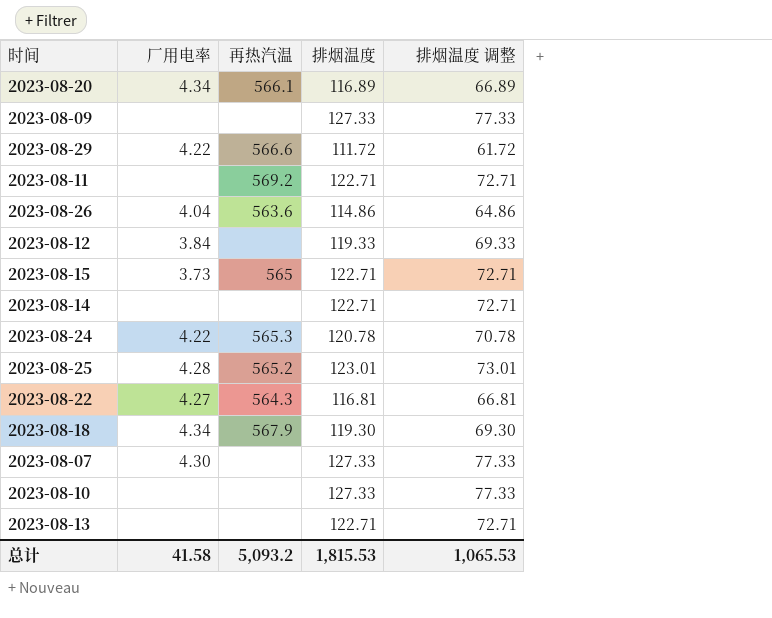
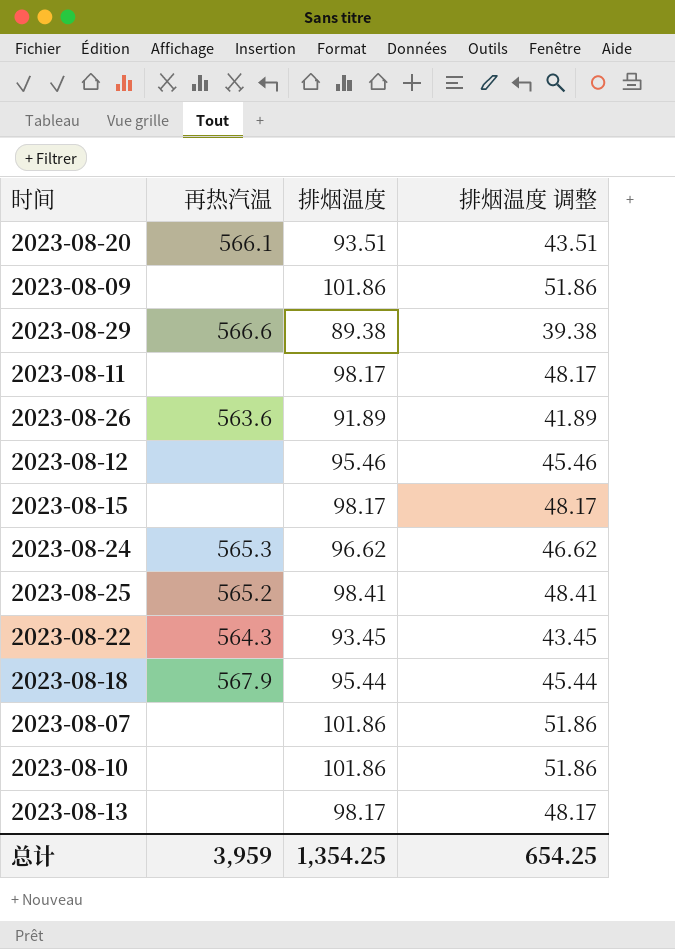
column 厂用电率 | position: 2 -> none
row 2023-08-14: none | none | 122.71 | 72.71 -> none
2023-08-20 | 排烟温度: 116.89 -> 93.51
2023-08-20 | 排烟温度 调整: 66.89 -> 43.51
2023-08-09 | 排烟温度: 127.33 -> 101.86
2023-08-09 | 排烟温度 调整: 77.33 -> 51.86
2023-08-29 | 排烟温度: 111.72 -> 89.38
2023-08-29 | 排烟温度 调整: 61.72 -> 39.38
2023-08-11 | 再热汽温: 569.2 -> none
2023-08-11 | 排烟温度: 122.71 -> 98.17
2023-08-11 | 排烟温度 调整: 72.71 -> 48.17
2023-08-26 | 排烟温度: 114.86 -> 91.89
2023-08-26 | 排烟温度 调整: 64.86 -> 41.89
2023-08-12 | 排烟温度: 119.33 -> 95.46
2023-08-12 | 排烟温度 调整: 69.33 -> 45.46
2023-08-15 | 再热汽温: 565 -> none
2023-08-15 | 排烟温度: 122.71 -> 98.17
2023-08-15 | 排烟温度 调整: 72.71 -> 48.17
2023-08-24 | 排烟温度: 120.78 -> 96.62
2023-08-24 | 排烟温度 调整: 70.78 -> 46.62
2023-08-25 | 排烟温度: 123.01 -> 98.41
2023-08-25 | 排烟温度 调整: 73.01 -> 48.41
2023-08-22 | 排烟温度: 116.81 -> 93.45
2023-08-22 | 排烟温度 调整: 66.81 -> 43.45
2023-08-18 | 排烟温度: 119.30 -> 95.44
2023-08-18 | 排烟温度 调整: 69.30 -> 45.44
2023-08-07 | 排烟温度: 127.33 -> 101.86
2023-08-07 | 排烟温度 调整: 77.33 -> 51.86
2023-08-10 | 排烟温度: 127.33 -> 101.86
2023-08-10 | 排烟温度 调整: 77.33 -> 51.86
2023-08-13 | 排烟温度: 122.71 -> 98.17
2023-08-13 | 排烟温度 调整: 72.71 -> 48.17
总计 | 再热汽温: 5,093.2 -> 3,959
总计 | 排烟温度: 1,815.53 -> 1,354.25
总计 | 排烟温度 调整: 1,065.53 -> 654.25

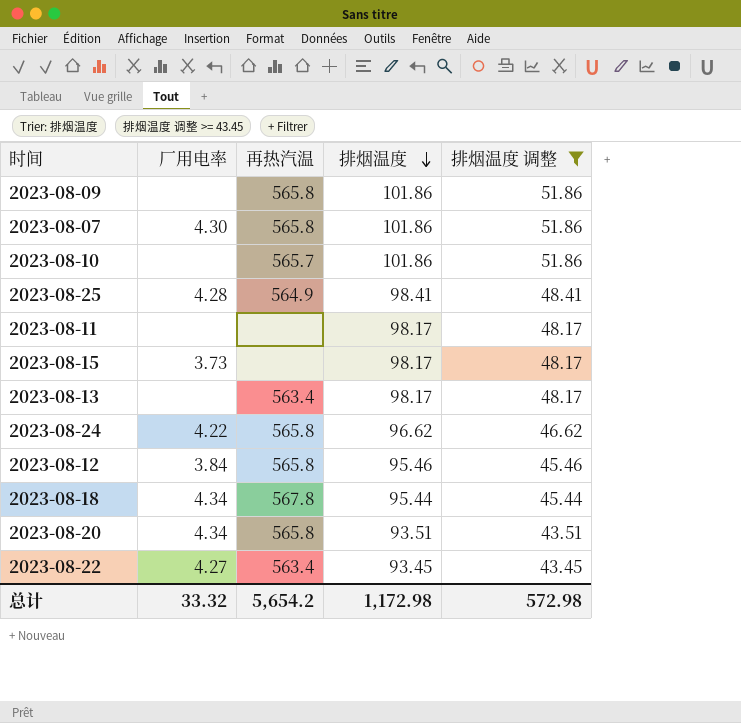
filter: none -> 排烟温度 调整 >= 43.45
row order: none -> 排烟温度 descending
column 厂用电率 | position: none -> 2
2023-08-09 | 再热汽温: none -> 565.8
2023-08-07 | 再热汽温: none -> 565.8
2023-08-10 | 再热汽温: none -> 565.7
2023-08-25 | 再热汽温: 565.2 -> 564.9
2023-08-13 | 再热汽温: none -> 563.4
2023-08-24 | 再热汽温: 565.3 -> 565.8
2023-08-12 | 再热汽温: none -> 565.8
2023-08-18 | 再热汽温: 567.9 -> 567.8
2023-08-20 | 再热汽温: 566.1 -> 565.8
2023-08-22 | 再热汽温: 564.3 -> 563.4
总计 | 再热汽温: 3,959 -> 5,654.2
总计 | 排烟温度: 1,354.25 -> 1,172.98
总计 | 排烟温度 调整: 654.25 -> 572.98

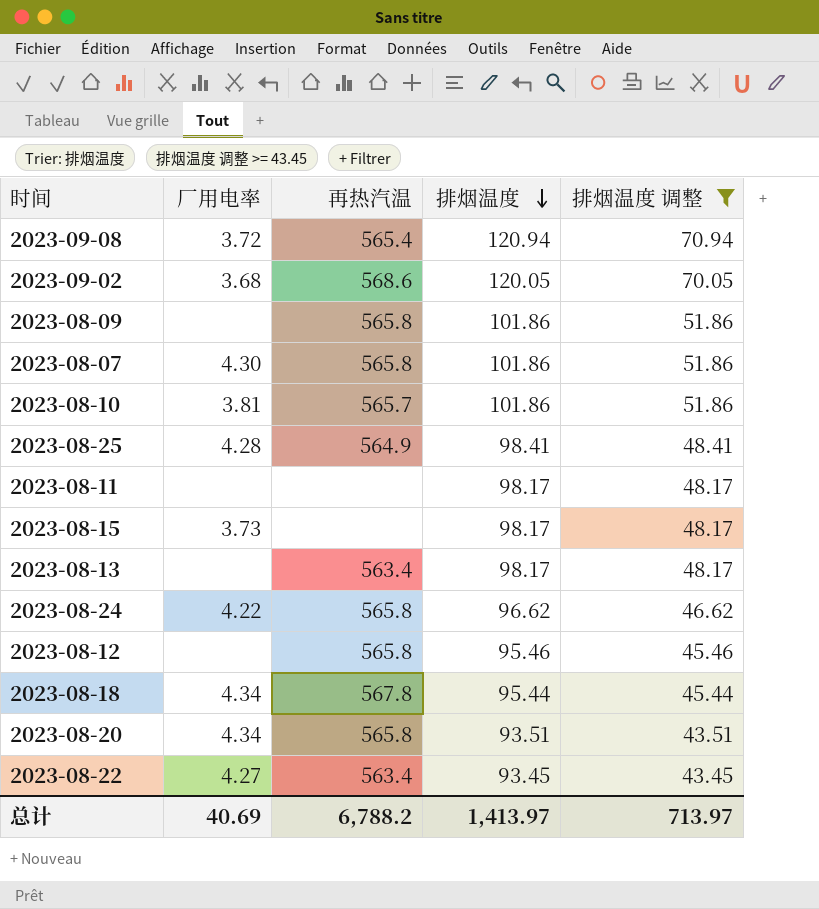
row 2023-09-08: none -> 3.72 | 565.4 | 120.94 | 70.94
row 2023-09-02: none -> 3.68 | 568.6 | 120.05 | 70.05
2023-08-10 | 厂用电率: none -> 3.81
2023-08-12 | 厂用电率: 3.84 -> none
总计 | 厂用电率: 33.32 -> 40.69
总计 | 再热汽温: 5,654.2 -> 6,788.2
总计 | 排烟温度: 1,172.98 -> 1,413.97
总计 | 排烟温度 调整: 572.98 -> 713.97

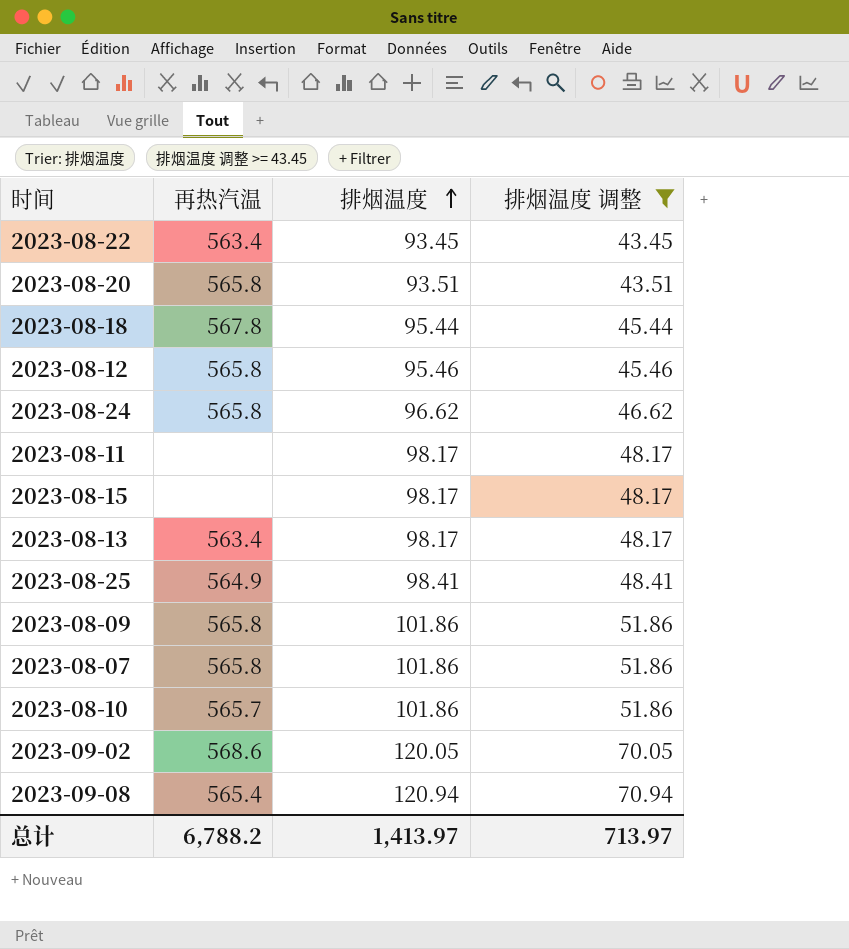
row order: 排烟温度 descending -> 排烟温度 ascending
column 厂用电率 | position: 2 -> none

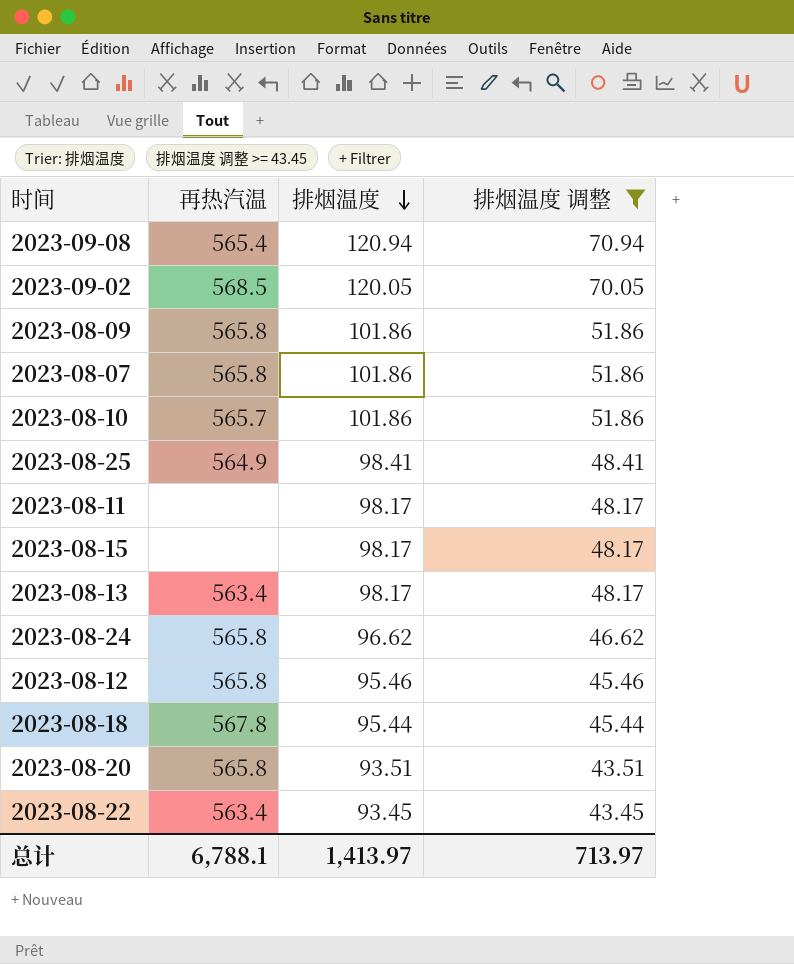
row order: 排烟温度 ascending -> 排烟温度 descending
2023-09-02 | 再热汽温: 568.6 -> 568.5
总计 | 再热汽温: 6,788.2 -> 6,788.1

